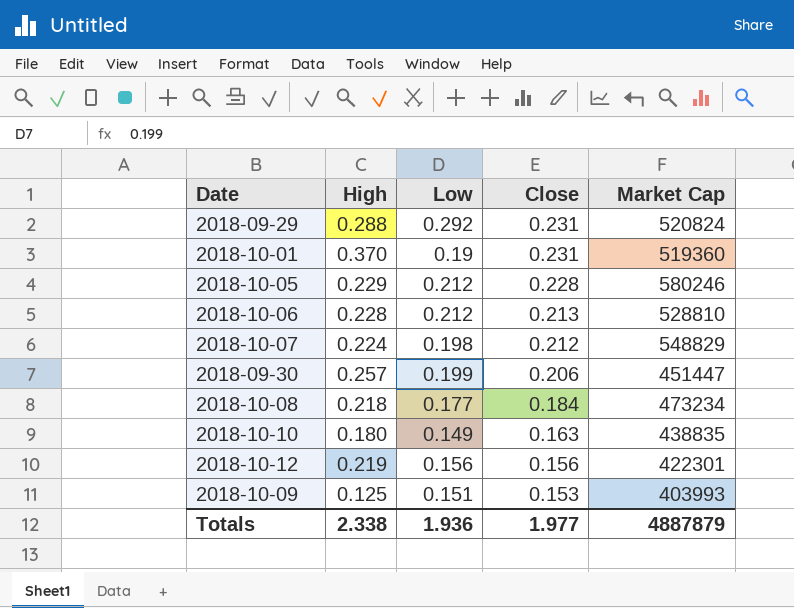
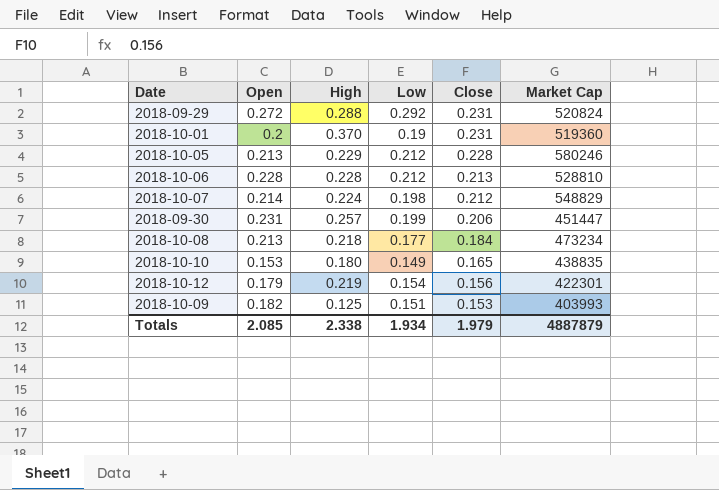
column Open | position: none -> 2
2018-10-10 | Close: 0.163 -> 0.165
2018-10-12 | Low: 0.156 -> 0.154
Totals | Low: 1.936 -> 1.934
Totals | Close: 1.977 -> 1.979

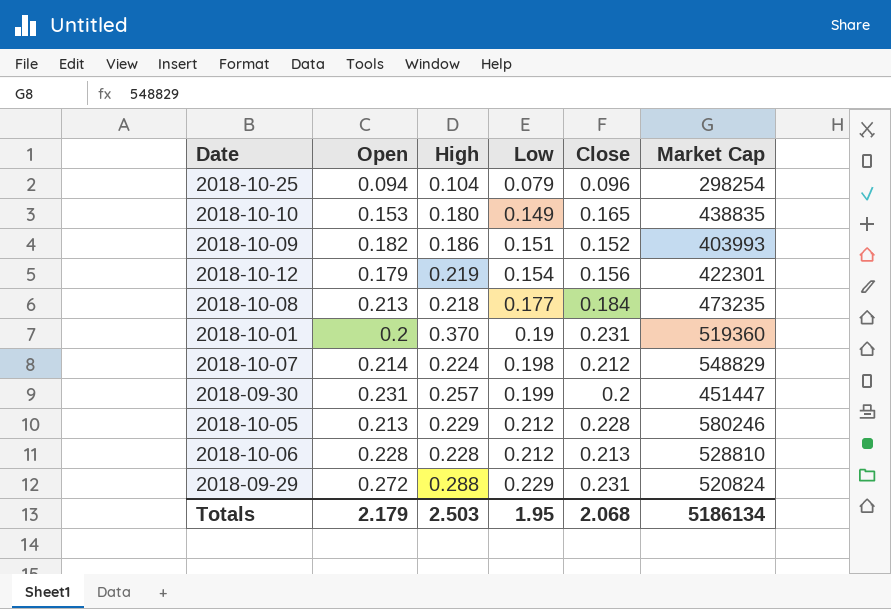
row order: Close descending -> Low ascending
row 2018-10-25: none -> 0.094 | 0.104 | 0.079 | 0.096 | 298254
2018-10-09 | High: 0.125 -> 0.186
2018-10-09 | Close: 0.153 -> 0.152
2018-10-08 | Market Cap: 473234 -> 473235
2018-09-30 | Close: 0.206 -> 0.2
2018-09-29 | Low: 0.292 -> 0.229
Totals | Open: 2.085 -> 2.179
Totals | High: 2.338 -> 2.503
Totals | Low: 1.934 -> 1.95
Totals | Close: 1.979 -> 2.068
Totals | Market Cap: 4887879 -> 5186134

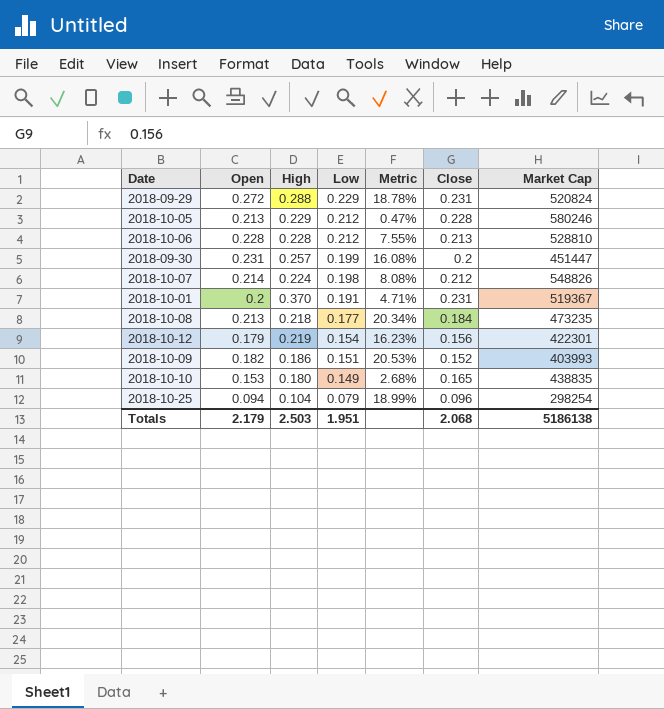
row order: Low ascending -> Low descending
column Metric | formula: none -> ([Open] - [Low]) / [Low]
2018-10-07 | Market Cap: 548829 -> 548826
2018-10-01 | Low: 0.19 -> 0.191
2018-10-01 | Market Cap: 519360 -> 519367
Totals | Low: 1.95 -> 1.951
Totals | Market Cap: 5186134 -> 5186138

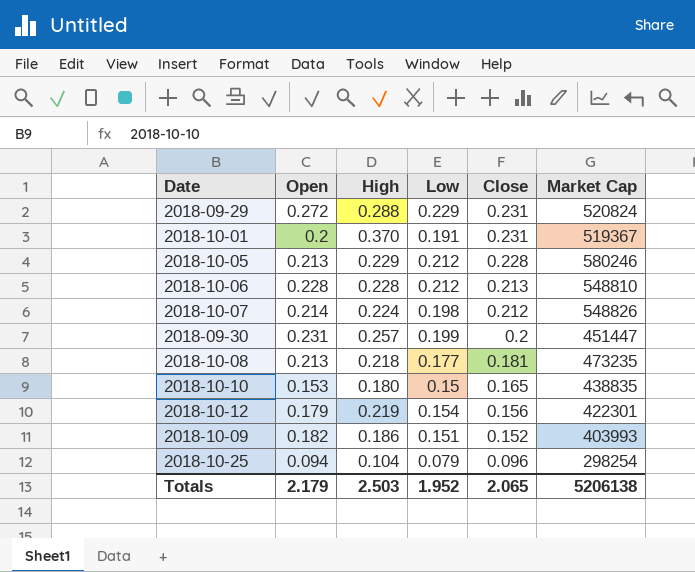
row order: Low descending -> Close descending
column Metric | formula: ([Open] - [Low]) / [Low] -> none
2018-10-06 | Market Cap: 528810 -> 548810
2018-10-08 | Close: 0.184 -> 0.181
2018-10-10 | Low: 0.149 -> 0.15
Totals | Low: 1.951 -> 1.952
Totals | Close: 2.068 -> 2.065
Totals | Market Cap: 5186138 -> 5206138

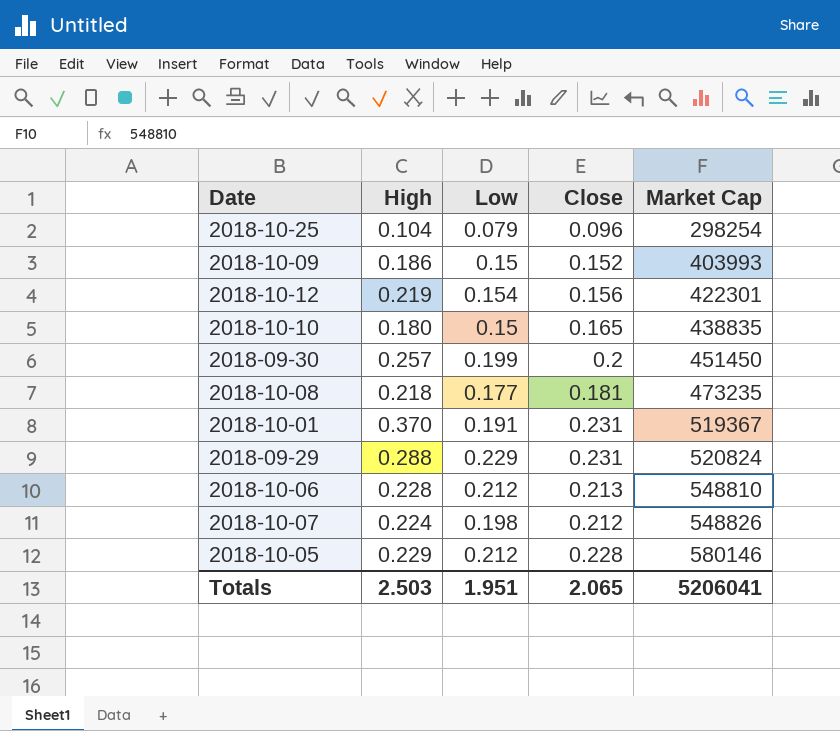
row order: Close descending -> Market Cap ascending
column Open | position: 2 -> none
2018-10-09 | Low: 0.151 -> 0.15
2018-09-30 | Market Cap: 451447 -> 451450
2018-10-05 | Market Cap: 580246 -> 580146
Totals | Low: 1.952 -> 1.951
Totals | Market Cap: 5206138 -> 5206041

